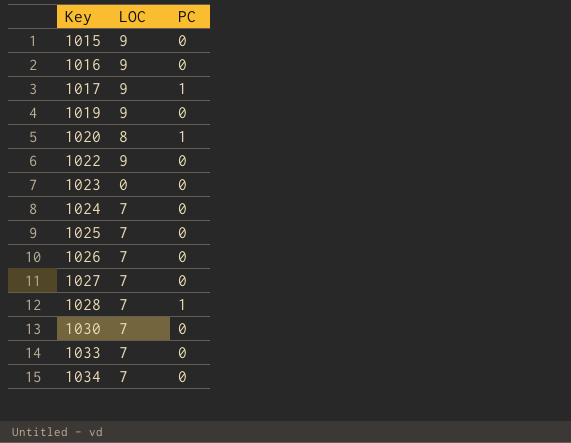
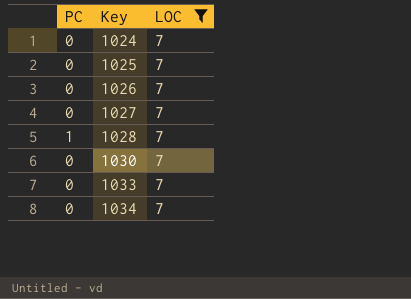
filter: none -> LOC = 7
column PC | position: 3 -> 1

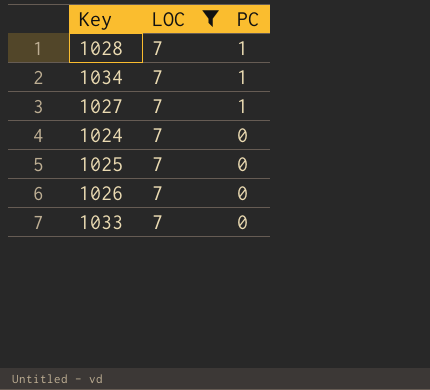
row order: Key ascending -> PC descending
column PC | position: 1 -> 3
row 1030: 0 | 7 -> none
1034 | PC: 0 -> 1
1027 | PC: 0 -> 1

